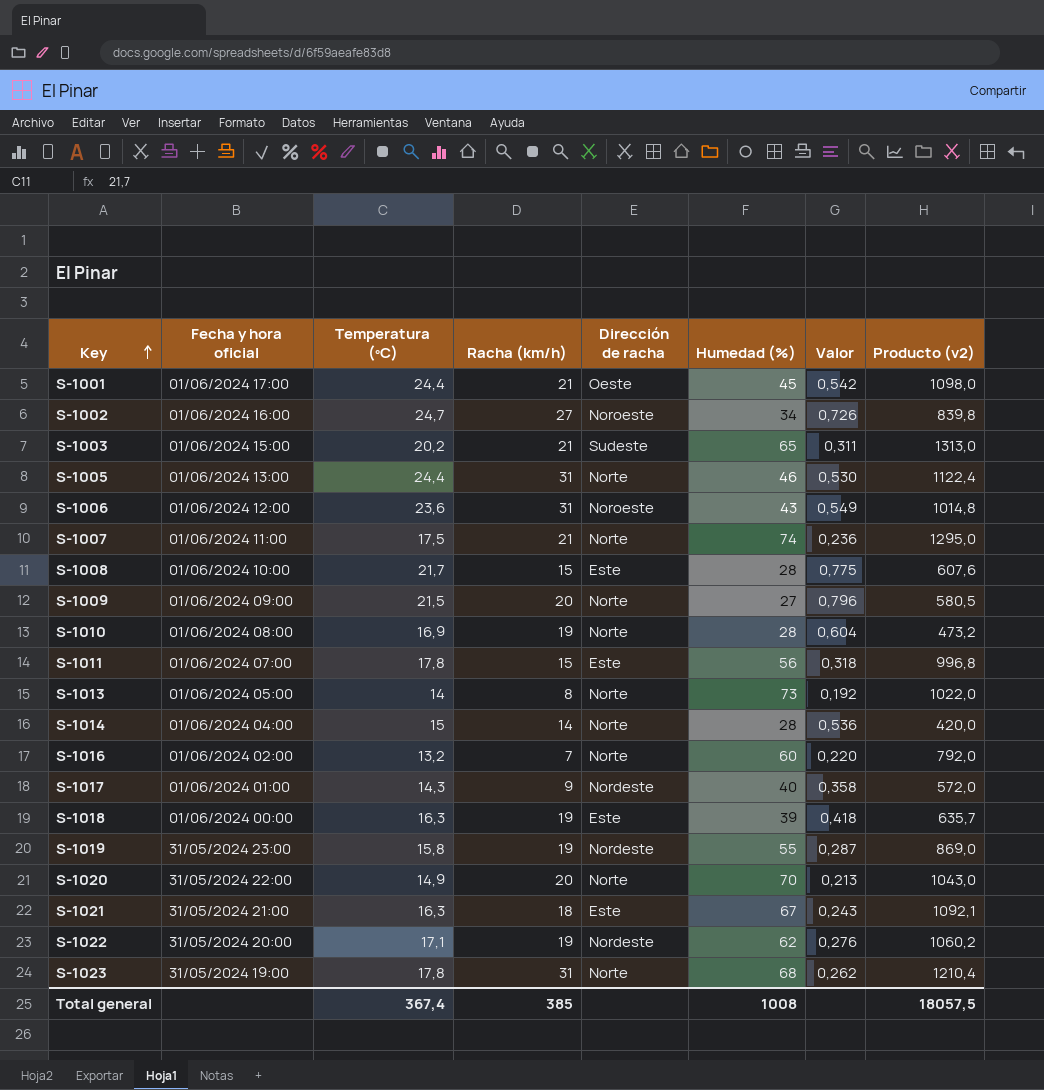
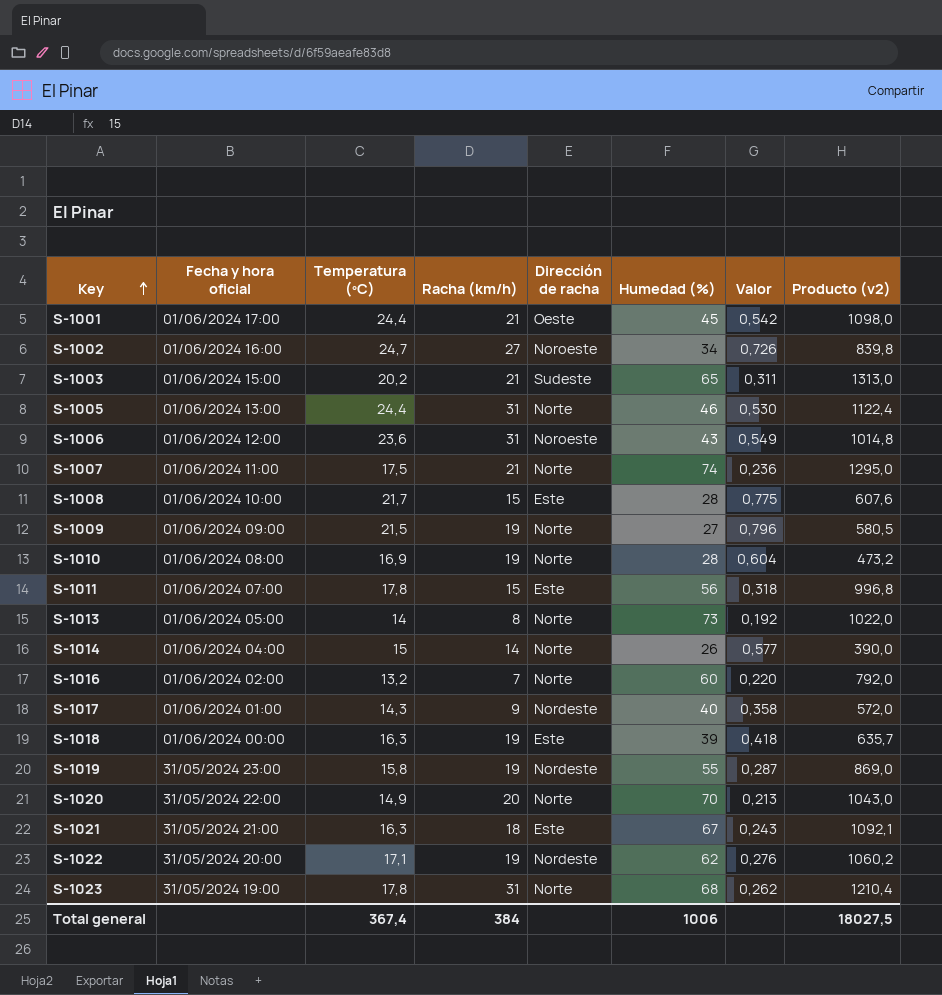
S-1009 | Racha (km/h): 20 -> 19
S-1014 | Humedad (%): 28 -> 26
S-1014 | Valor: 0,536 -> 0,577
S-1014 | Producto (v2): 420,0 -> 390,0
Total general | Racha (km/h): 385 -> 384
Total general | Humedad (%): 1008 -> 1006
Total general | Producto (v2): 18057,5 -> 18027,5

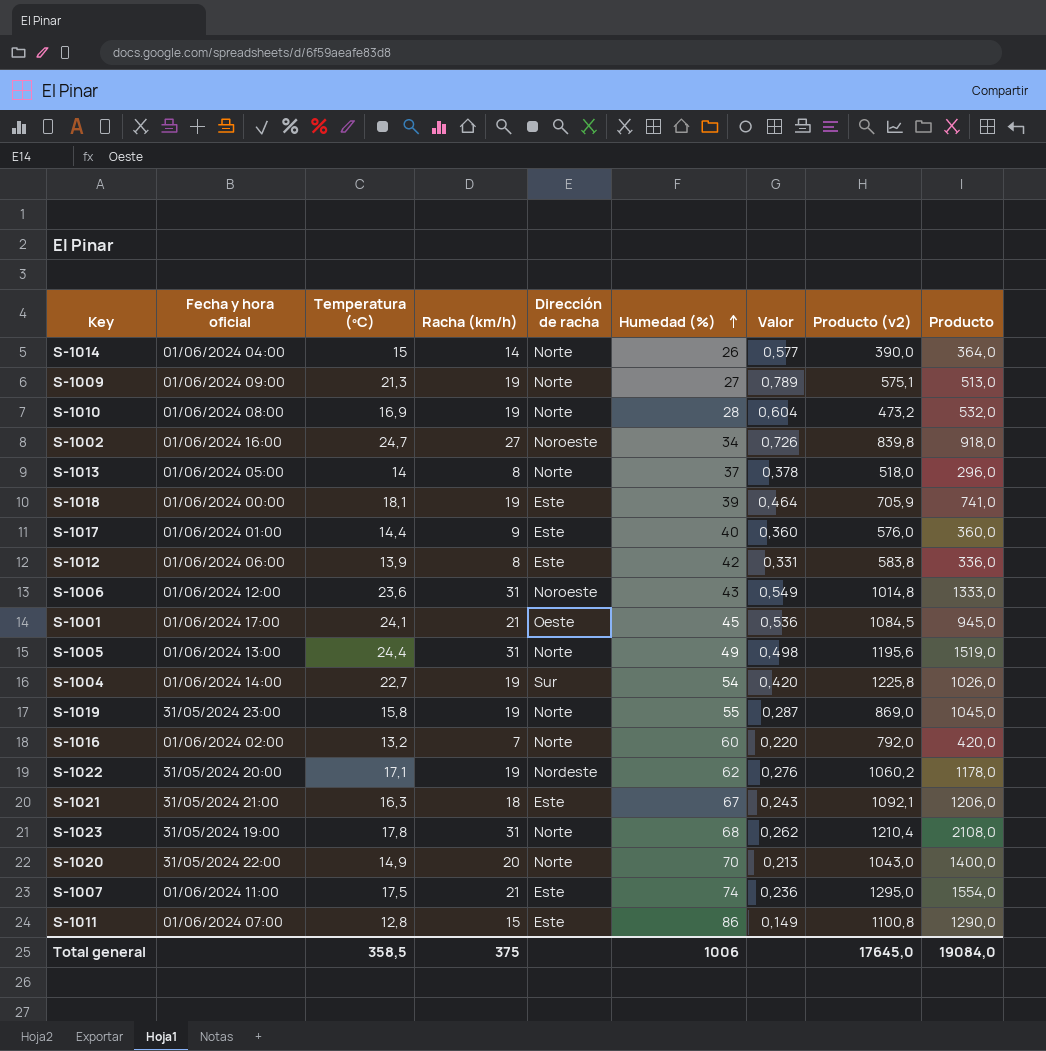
row order: Key ascending -> Humedad (%) ascending
column Producto | formula: none -> [Racha (km/h)] * [Humedad (%)]
row S-1003: 01/06/2024 15:00 | 20,2 | 21 | Sudeste | 65 | 0,311 | 1313,0 -> none
row S-1008: 01/06/2024 10:00 | 21,7 | 15 | Este | 28 | 0,775 | 607,6 -> none
S-1009 | Temperatura (ºC): 21,5 -> 21,3
S-1009 | Valor: 0,796 -> 0,789
S-1009 | Producto (v2): 580,5 -> 575,1
S-1013 | Humedad (%): 73 -> 37
S-1013 | Valor: 0,192 -> 0,378
S-1013 | Producto (v2): 1022,0 -> 518,0
S-1018 | Temperatura (ºC): 16,3 -> 18,1
S-1018 | Valor: 0,418 -> 0,464
S-1018 | Producto (v2): 635,7 -> 705,9
S-1017 | Temperatura (ºC): 14,3 -> 14,4
S-1017 | Dirección de racha: Nordeste -> Este
S-1017 | Valor: 0,358 -> 0,360
S-1017 | Producto (v2): 572,0 -> 576,0
row S-1012: none -> 01/06/2024 06:00 | 13,9 | 8 | Este | 42 | 0,331 | 583,8 | 336,0
S-1001 | Temperatura (ºC): 24,4 -> 24,1
S-1001 | Valor: 0,542 -> 0,536
S-1001 | Producto (v2): 1098,0 -> 1084,5
S-1005 | Humedad (%): 46 -> 49
S-1005 | Valor: 0,530 -> 0,498
S-1005 | Producto (v2): 1122,4 -> 1195,6
row S-1004: none -> 01/06/2024 14:00 | 22,7 | 19 | Sur | 54 | 0,420 | 1225,8 | 1026,0
S-1019 | Dirección de racha: Nordeste -> Norte
S-1007 | Dirección de racha: Norte -> Este
S-1011 | Temperatura (ºC): 17,8 -> 12,8
S-1011 | Humedad (%): 56 -> 86
S-1011 | Valor: 0,318 -> 0,149
S-1011 | Producto (v2): 996,8 -> 1100,8
Total general | Temperatura (ºC): 367,4 -> 358,5
Total general | Racha (km/h): 384 -> 375
Total general | Producto (v2): 18027,5 -> 17645,0

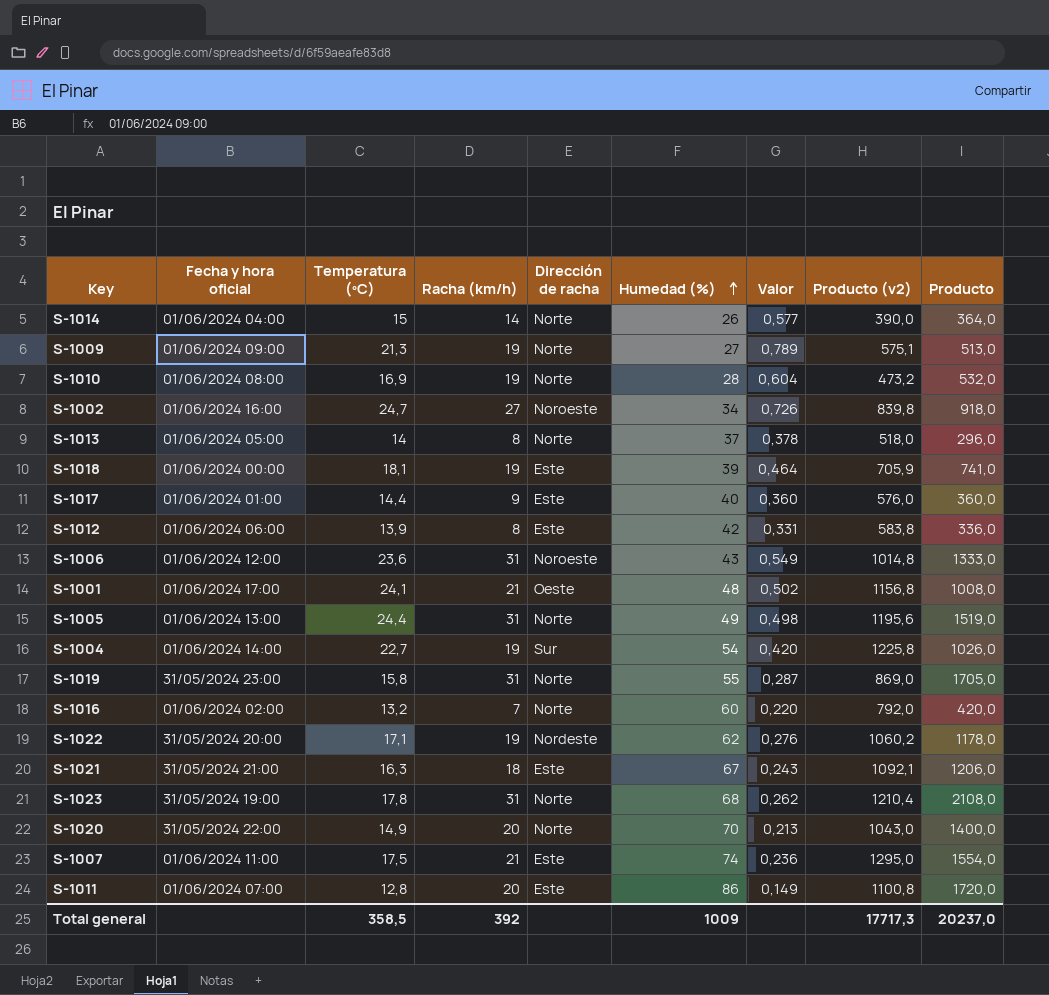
S-1001 | Humedad (%): 45 -> 48
S-1001 | Valor: 0,536 -> 0,502
S-1001 | Producto (v2): 1084,5 -> 1156,8
S-1001 | Producto: 945,0 -> 1008,0
S-1019 | Racha (km/h): 19 -> 31
S-1019 | Producto: 1045,0 -> 1705,0
S-1011 | Racha (km/h): 15 -> 20
S-1011 | Producto: 1290,0 -> 1720,0
Total general | Racha (km/h): 375 -> 392
Total general | Humedad (%): 1006 -> 1009
Total general | Producto (v2): 17645,0 -> 17717,3
Total general | Producto: 19084,0 -> 20237,0

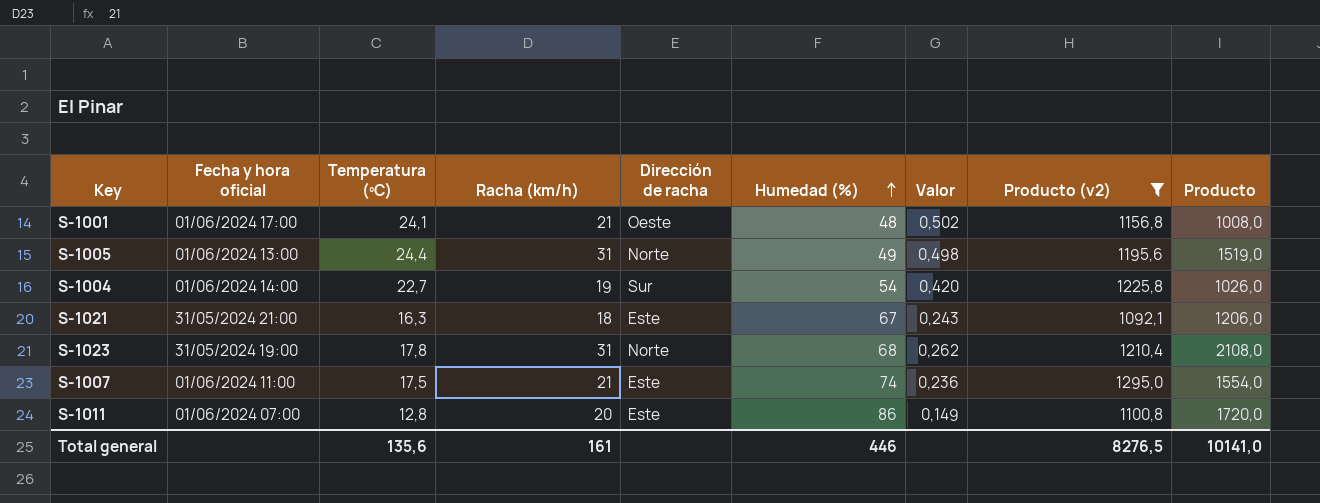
filter: none -> Producto (v2) >= 1092,1
Total general | Temperatura (ºC): 358,5 -> 135,6
Total general | Racha (km/h): 392 -> 161
Total general | Humedad (%): 1009 -> 446
Total general | Producto (v2): 17717,3 -> 8276,5
Total general | Producto: 20237,0 -> 10141,0

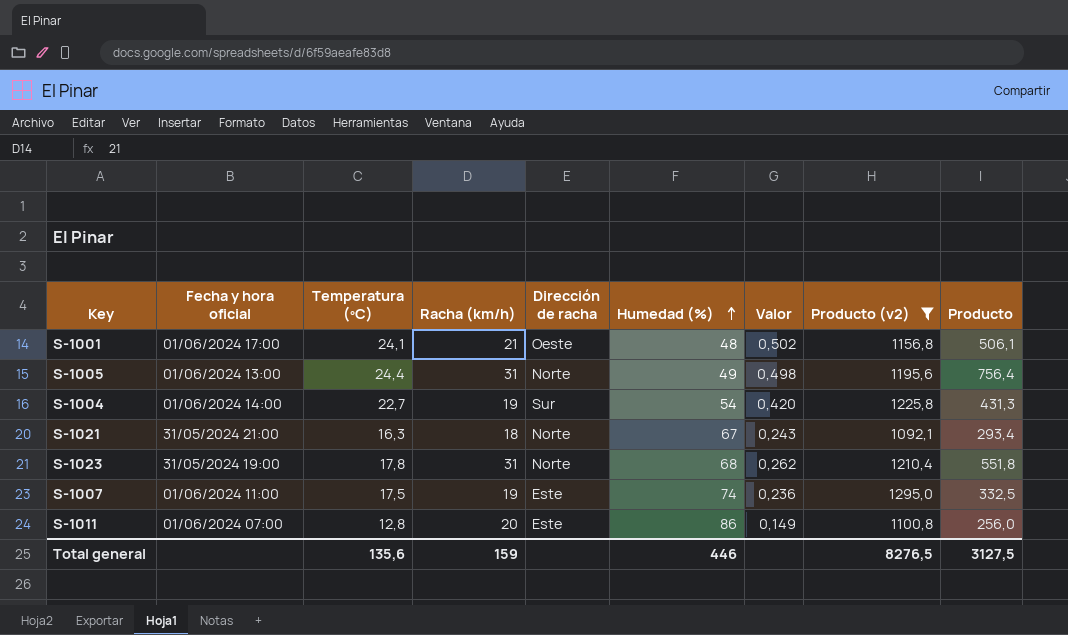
column Producto | formula: [Racha (km/h)] * [Humedad (%)] -> [Temperatura (ºC)] * [Racha (km/h)]
S-1021 | Dirección de racha: Este -> Norte
S-1007 | Racha (km/h): 21 -> 19
Total general | Racha (km/h): 161 -> 159
Total general | Producto: 10141,0 -> 3127,5

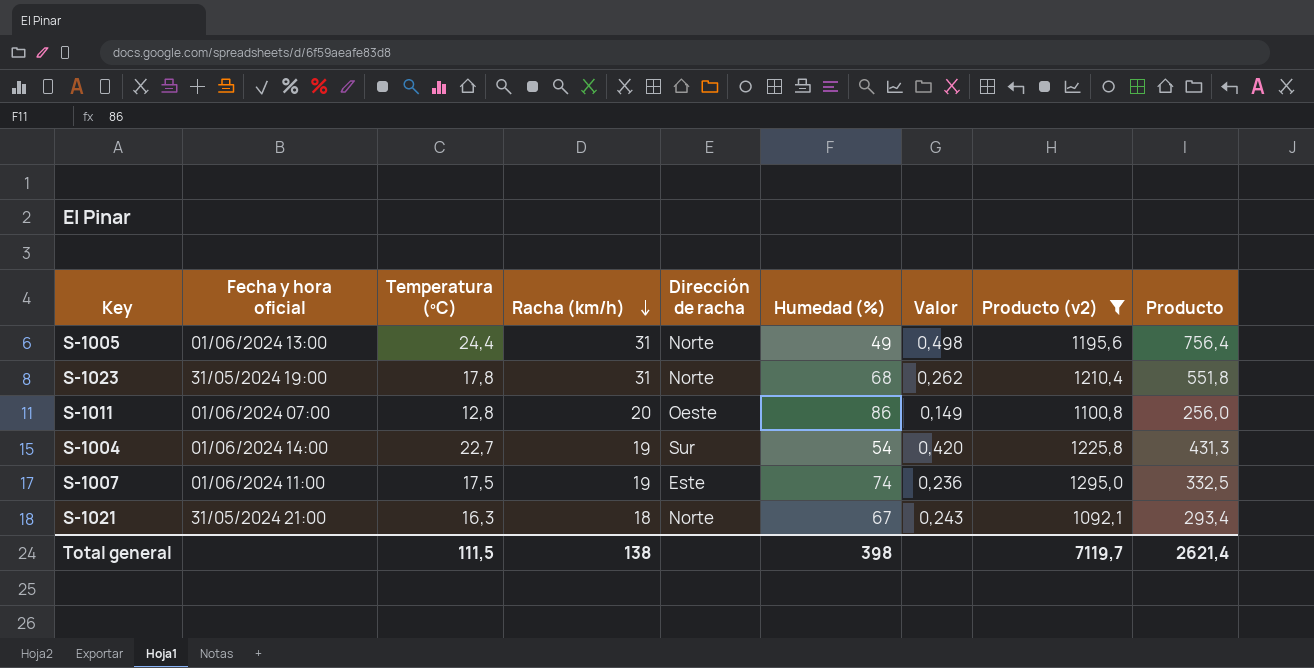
row order: Humedad (%) ascending -> Racha (km/h) descending
row S-1001: 01/06/2024 17:00 | 24,1 | 21 | Oeste | 48 | 0,502 | 1156,8 | 506,1 -> none
S-1011 | Dirección de racha: Este -> Oeste
Total general | Temperatura (ºC): 135,6 -> 111,5
Total general | Racha (km/h): 159 -> 138
Total general | Humedad (%): 446 -> 398
Total general | Producto (v2): 8276,5 -> 7119,7
Total general | Producto: 3127,5 -> 2621,4

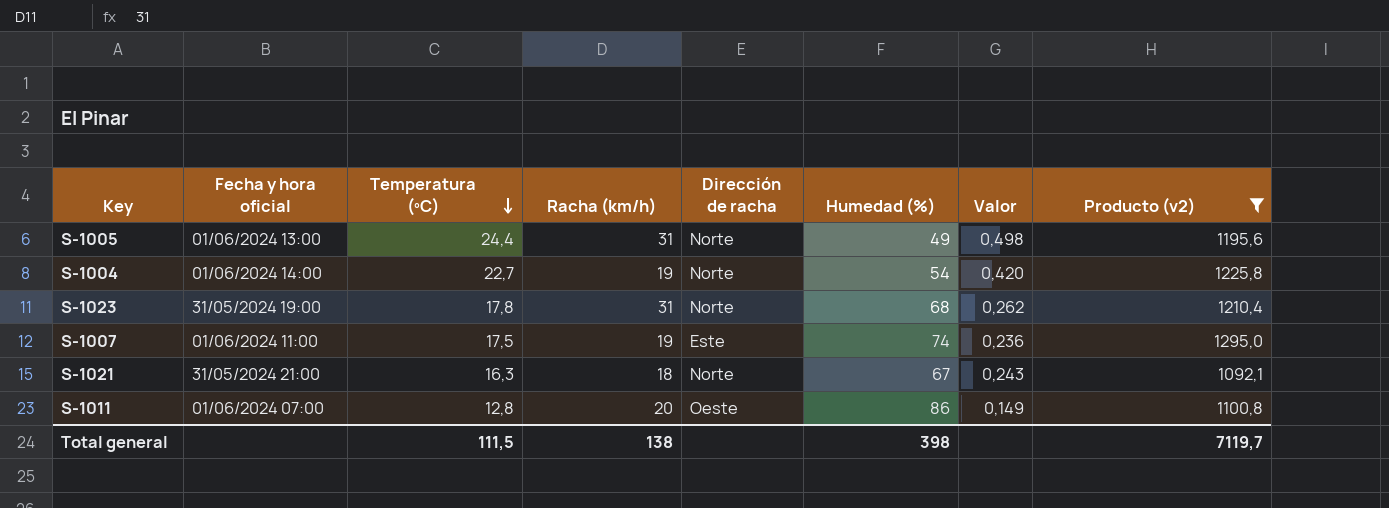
row order: Racha (km/h) descending -> Temperatura (ºC) descending
column Producto | formula: [Temperatura (ºC)] * [Racha (km/h)] -> none
S-1004 | Dirección de racha: Sur -> Norte

